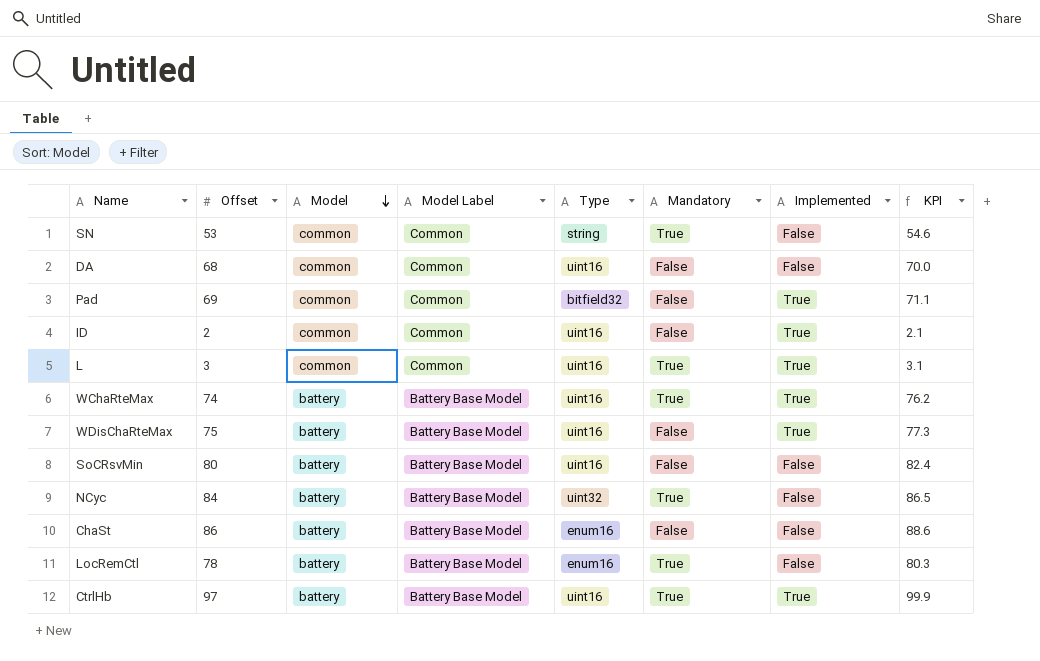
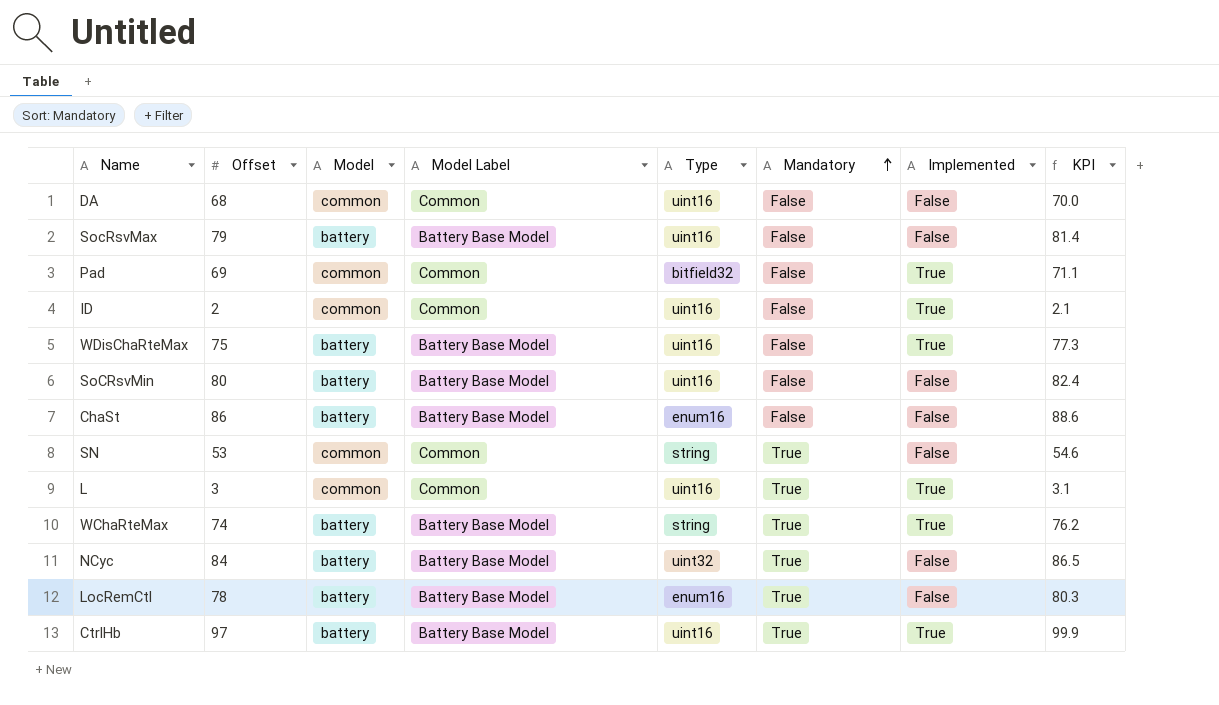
row order: Model descending -> Mandatory ascending
row SocRsvMax: none -> 79 | battery | Battery Base Model | uint16 | False | False | 81.4
WChaRteMax | Type: uint16 -> string

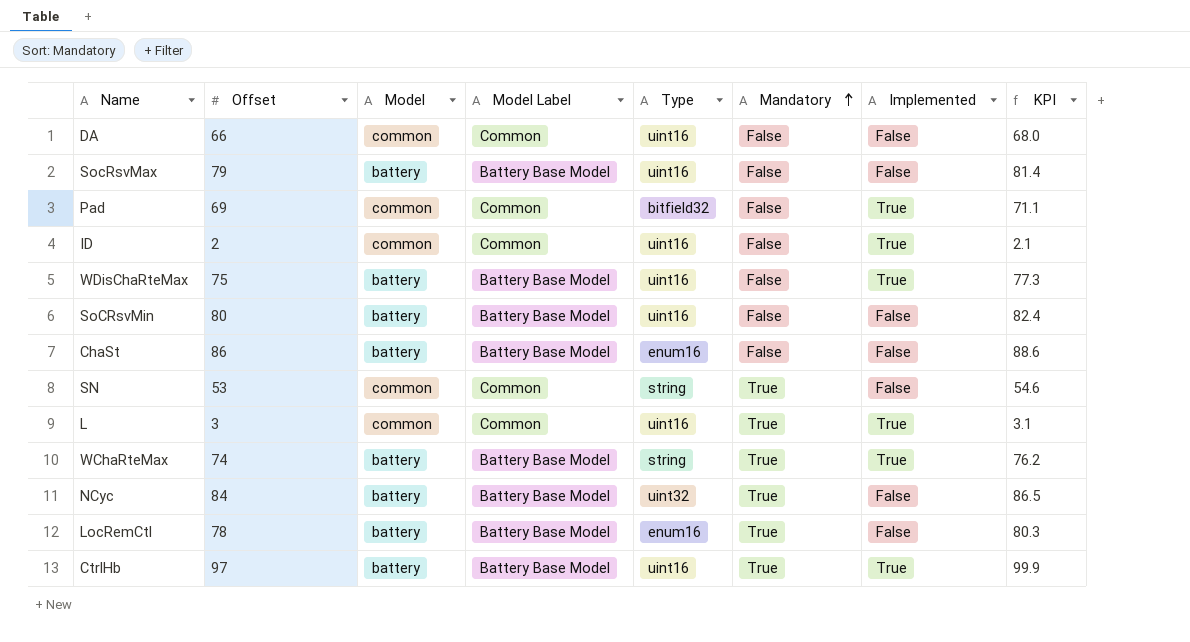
DA | Offset: 68 -> 66
DA | KPI: 70.0 -> 68.0

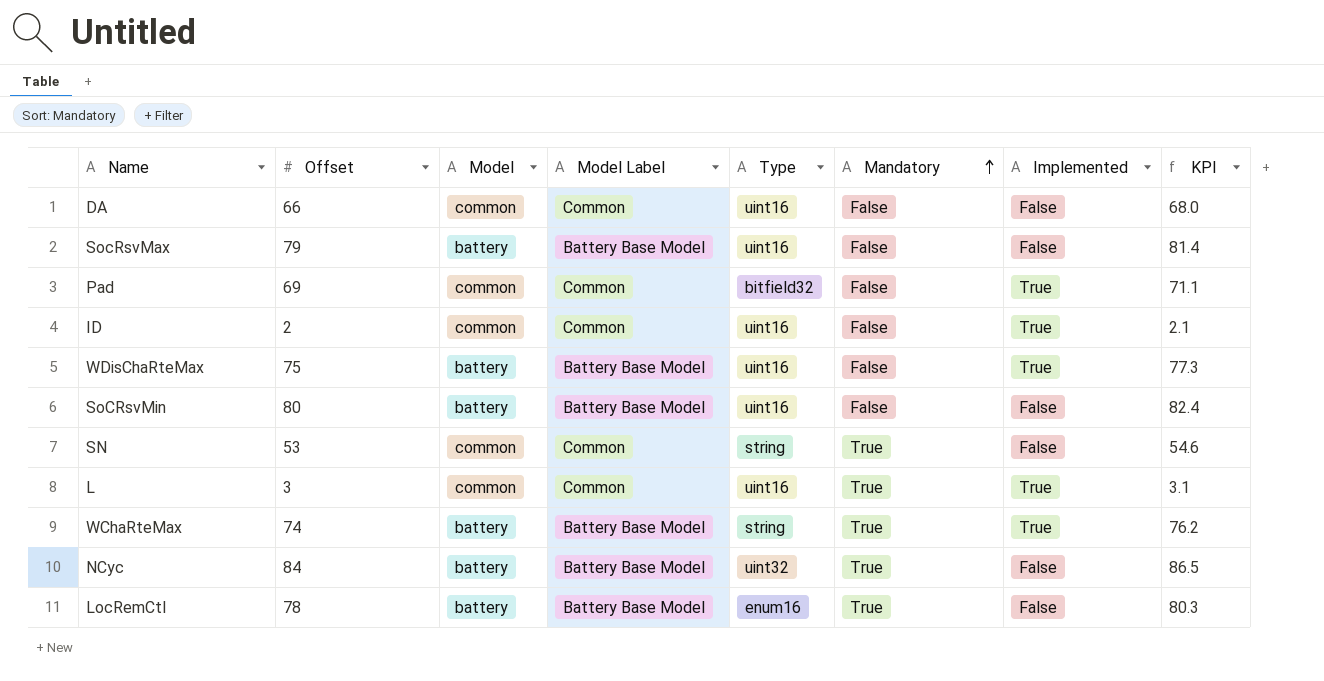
row ChaSt: 86 | battery | Battery Base Model | enum16 | False | False | 88.6 -> none
row CtrlHb: 97 | battery | Battery Base Model | uint16 | True | True | 99.9 -> none

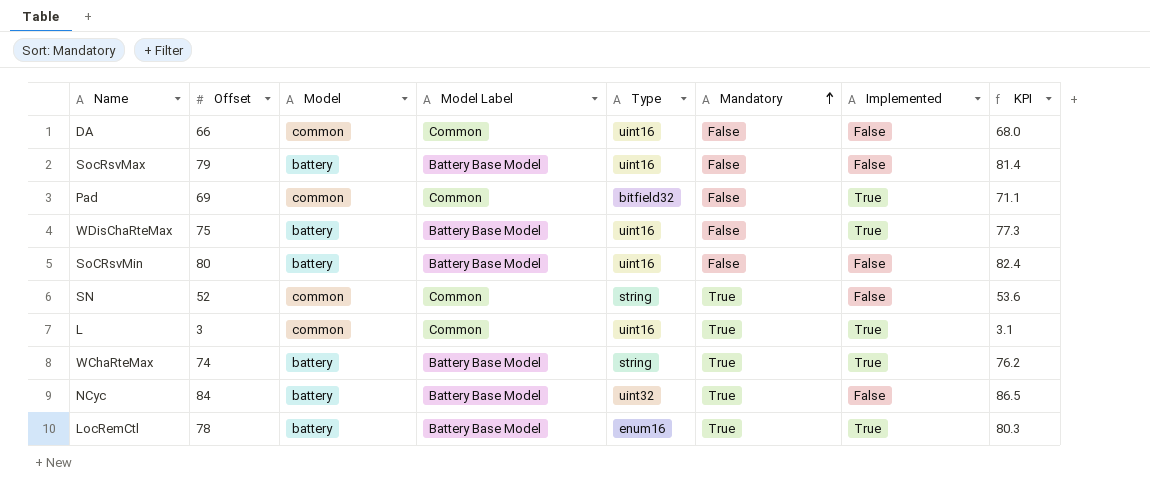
row ID: 2 | common | Common | uint16 | False | True | 2.1 -> none
SN | Offset: 53 -> 52
SN | KPI: 54.6 -> 53.6
LocRemCtl | Implemented: False -> True

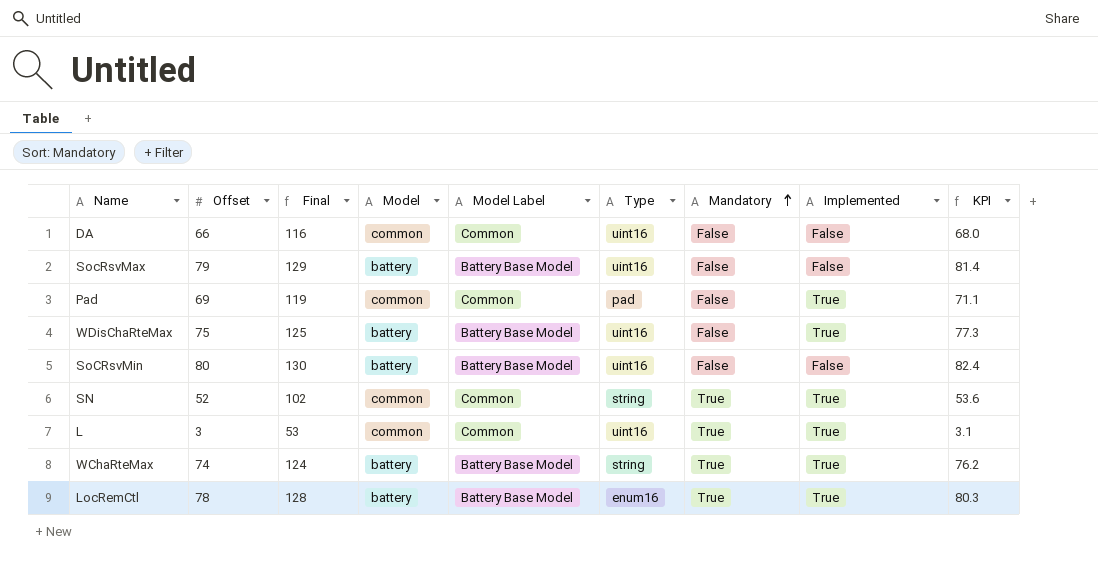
column Final | formula: none -> [Offset] + 50
row NCyc: 84 | battery | Battery Base Model | uint32 | True | False | 86.5 -> none
Pad | Type: bitfield32 -> pad
SN | Implemented: False -> True

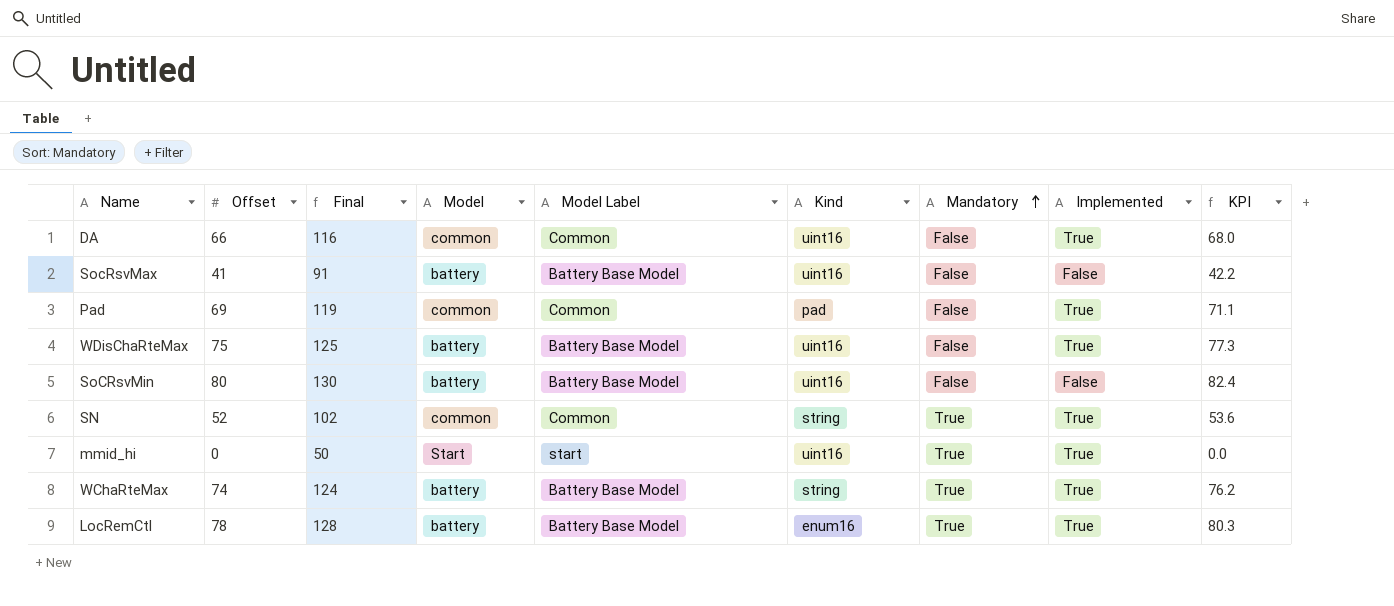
column name: Type -> Kind
row L: 3 | 53 | common | Common | uint16 | True | True | 3.1 -> none
DA | Implemented: False -> True
SocRsvMax | Offset: 79 -> 41
SocRsvMax | Final: 129 -> 91
SocRsvMax | KPI: 81.4 -> 42.2
row mmid_hi: none -> 0 | 50 | Start | start | uint16 | True | True | 0.0

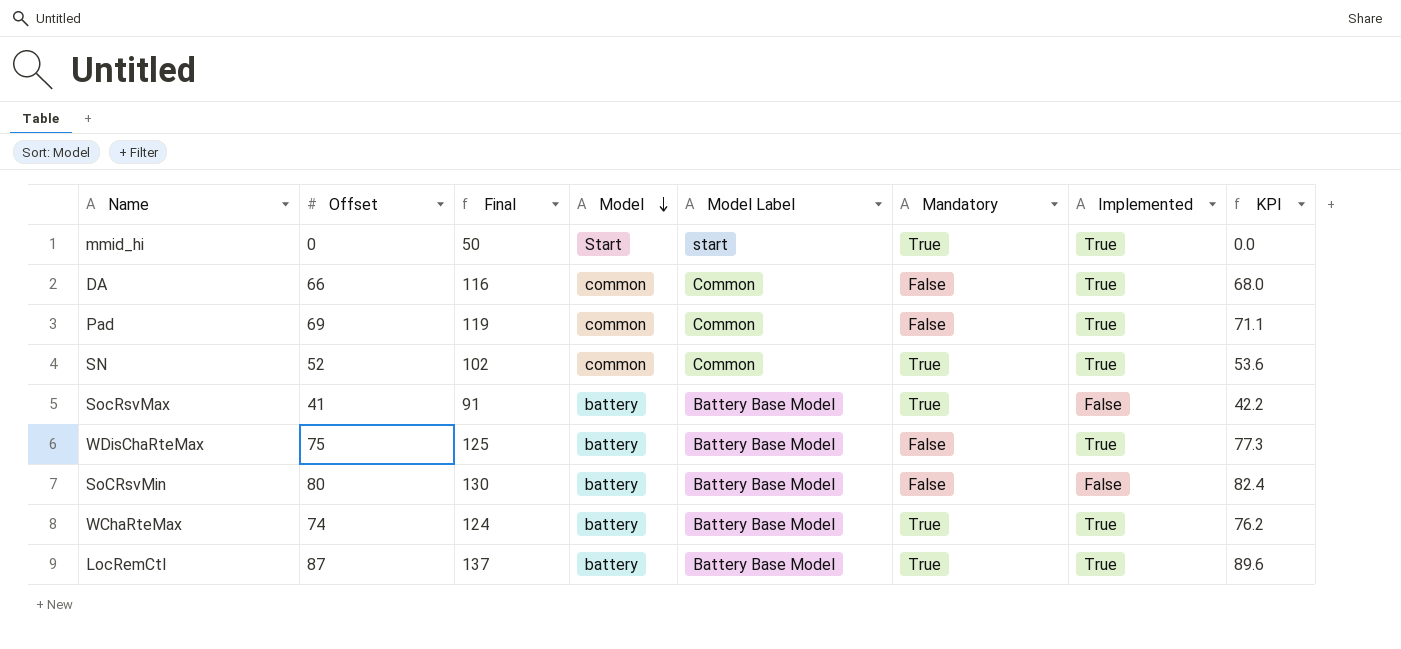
row order: Mandatory ascending -> Model descending
column Kind | position: 6 -> none
SocRsvMax | Mandatory: False -> True
LocRemCtl | Offset: 78 -> 87
LocRemCtl | Final: 128 -> 137
LocRemCtl | KPI: 80.3 -> 89.6

